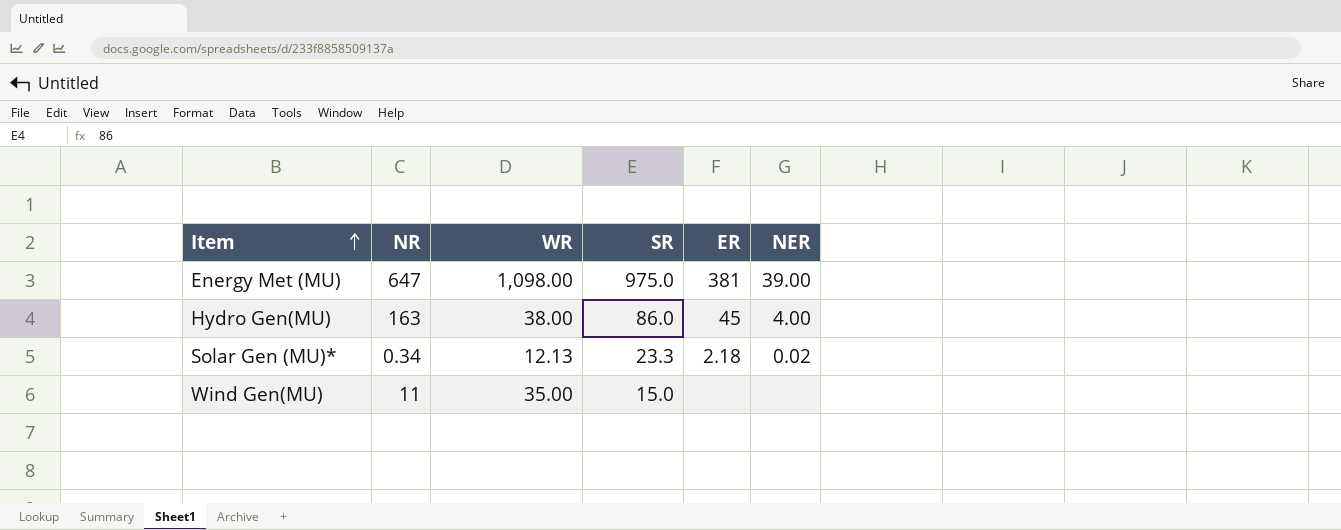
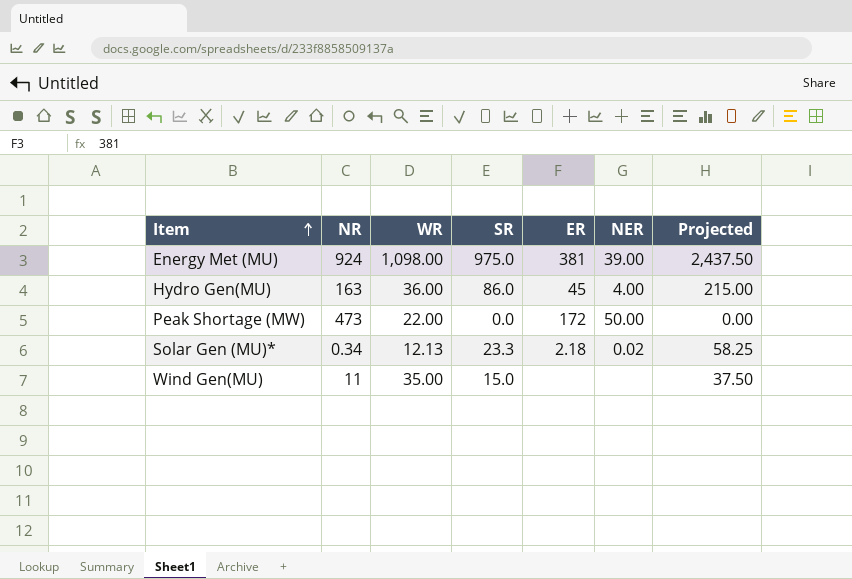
column Projected | formula: none -> [SR] * 2.5
Energy Met (MU) | NR: 647 -> 924
Hydro Gen(MU) | WR: 38.00 -> 36.00
row Peak Shortage (MW): none -> 473 | 22.00 | 0.0 | 172 | 50.00 | 0.00

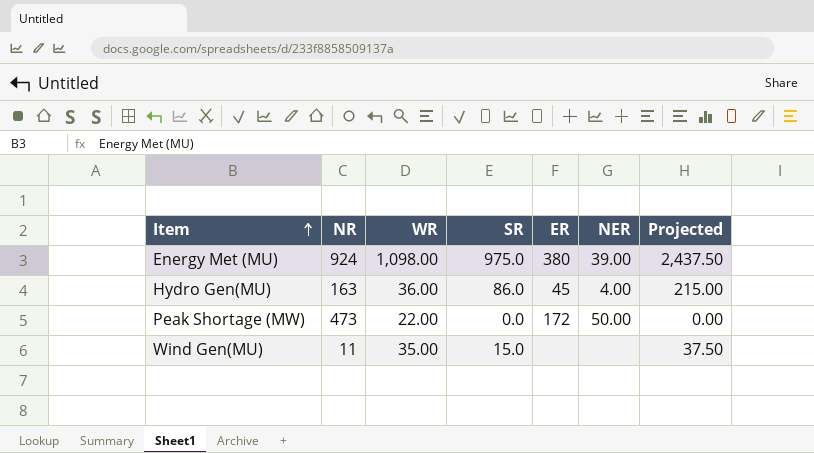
row Solar Gen (MU)*: 0.34 | 12.13 | 23.3 | 2.18 | 0.02 | 58.25 -> none
Energy Met (MU) | ER: 381 -> 380

